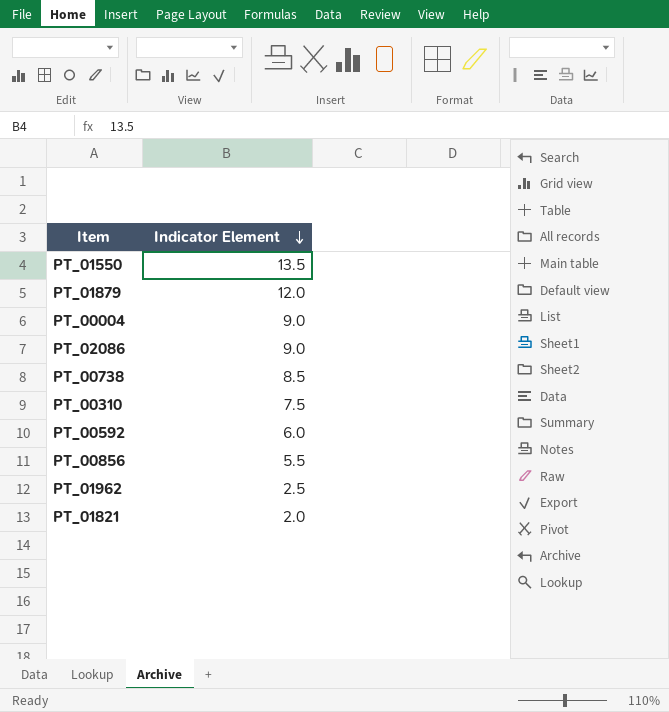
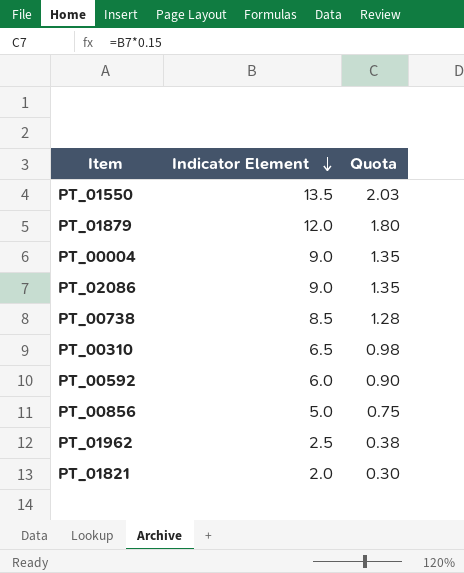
column Quota | formula: none -> [Indicator Element] * 0.15
PT_00310 | Indicator Element: 7.5 -> 6.5
PT_00856 | Indicator Element: 5.5 -> 5.0

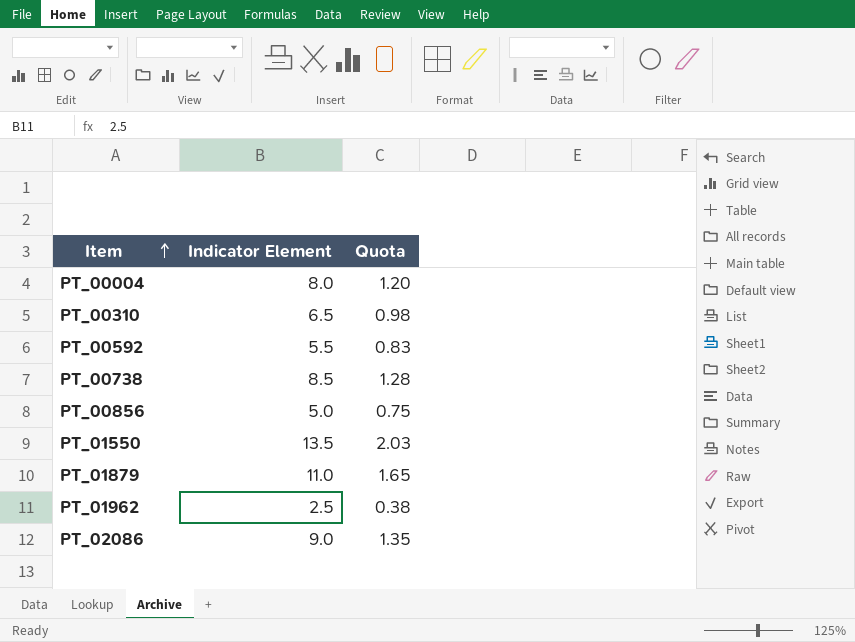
row order: Indicator Element descending -> Item ascending
row PT_01821: 2.0 | 0.30 -> none
PT_00004 | Indicator Element: 9.0 -> 8.0
PT_00004 | Quota: 1.35 -> 1.20
PT_00592 | Indicator Element: 6.0 -> 5.5
PT_00592 | Quota: 0.90 -> 0.83
PT_01879 | Indicator Element: 12.0 -> 11.0
PT_01879 | Quota: 1.80 -> 1.65

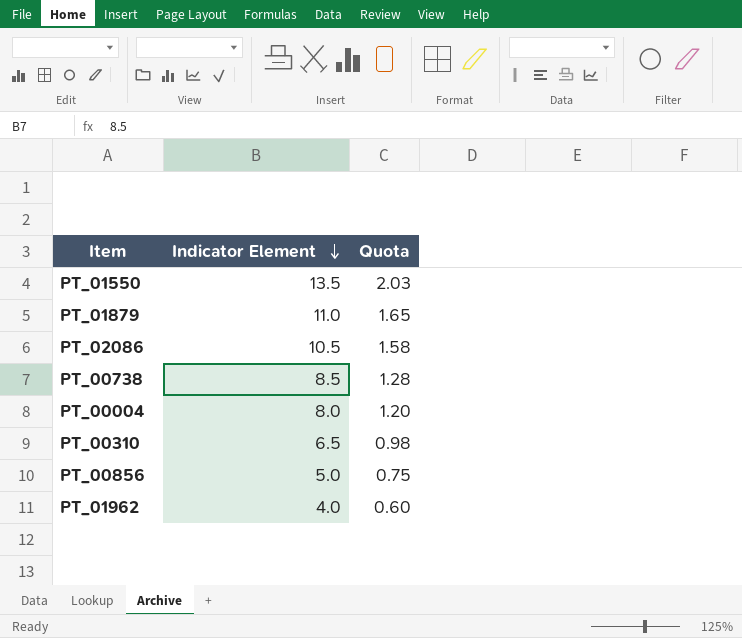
row order: Item ascending -> Indicator Element descending
row PT_00592: 5.5 | 0.83 -> none
PT_02086 | Indicator Element: 9.0 -> 10.5
PT_02086 | Quota: 1.35 -> 1.58
PT_01962 | Indicator Element: 2.5 -> 4.0
PT_01962 | Quota: 0.38 -> 0.60

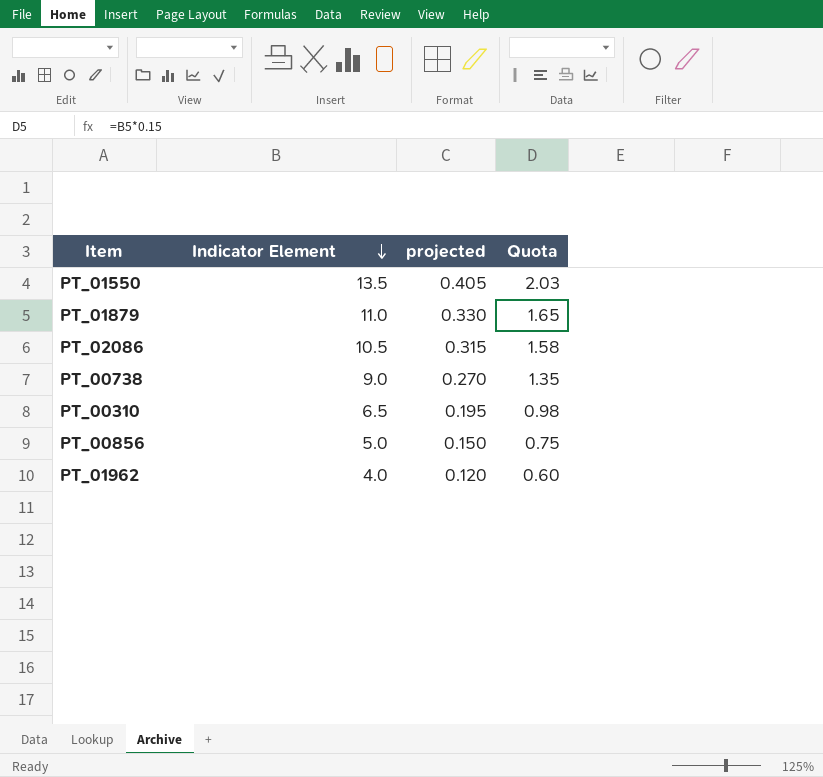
column projected | formula: none -> [Indicator Element] * 0.03
row PT_00004: 8.0 | 1.20 -> none
PT_00738 | Indicator Element: 8.5 -> 9.0
PT_00738 | Quota: 1.28 -> 1.35

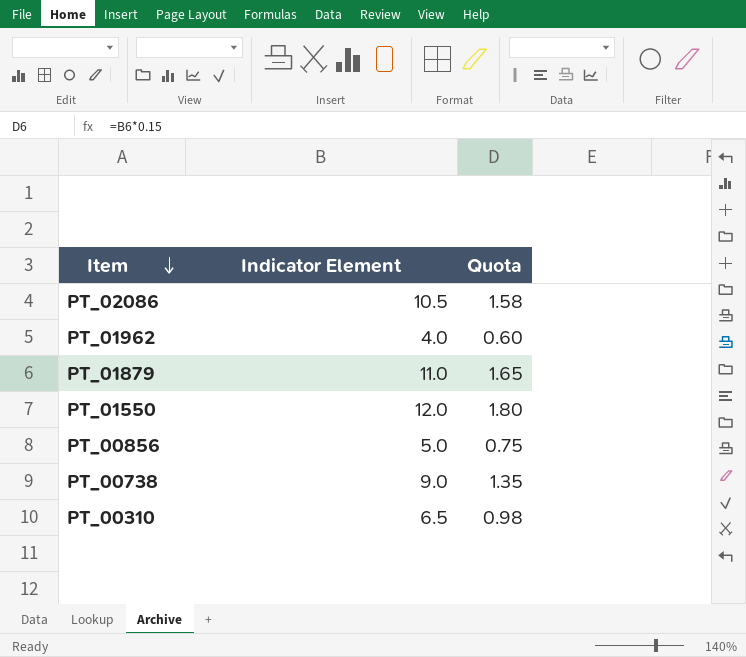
row order: Indicator Element descending -> Item descending
column projected | formula: [Indicator Element] * 0.03 -> none
PT_01550 | Indicator Element: 13.5 -> 12.0
PT_01550 | Quota: 2.03 -> 1.80

